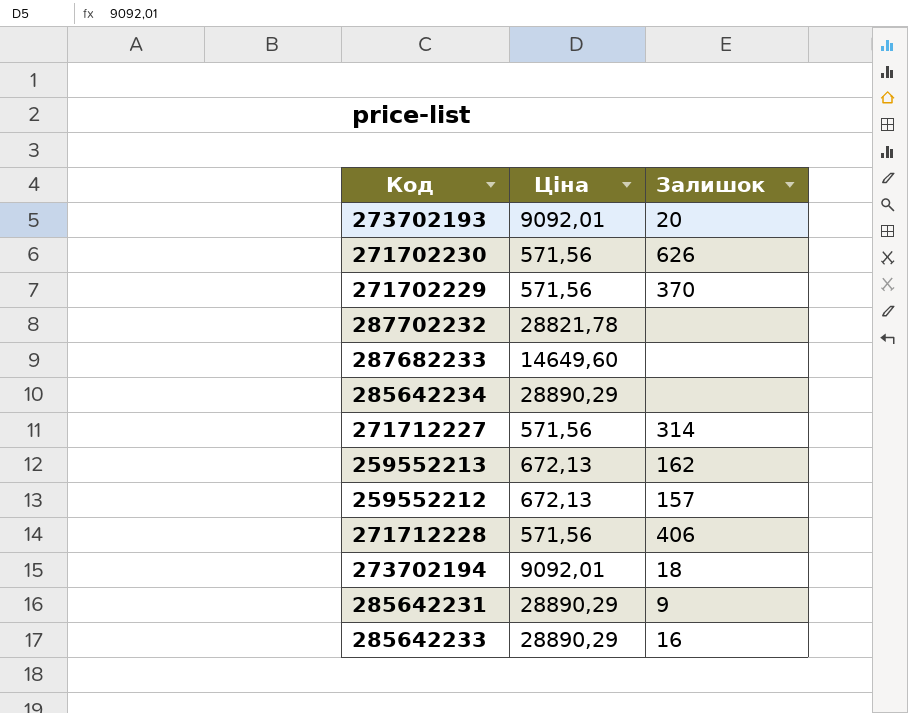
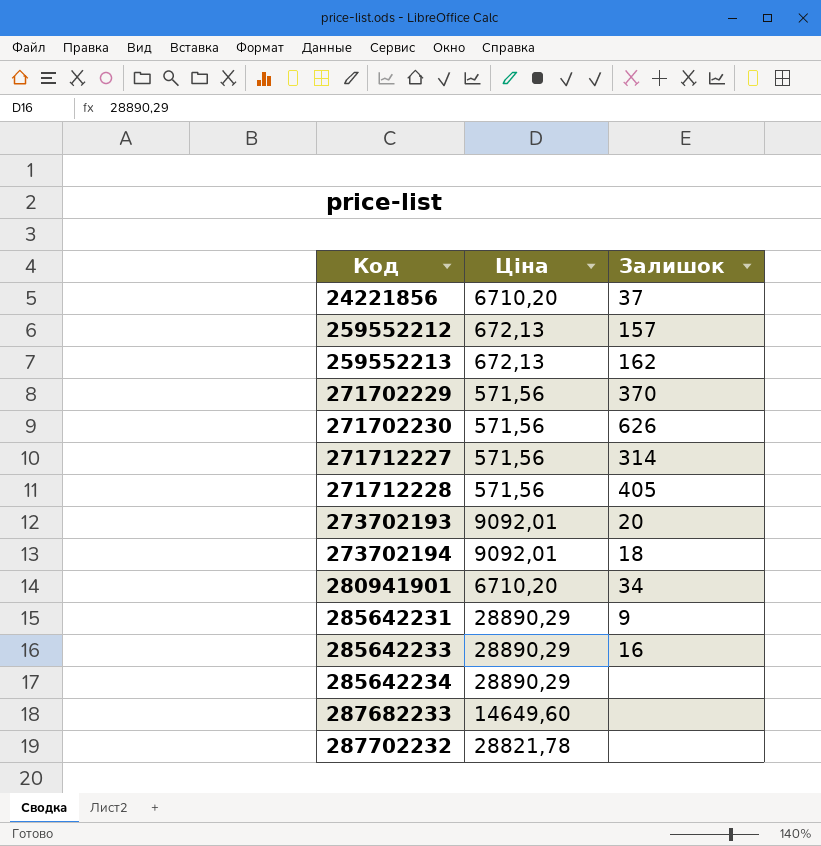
row order: none -> Код ascending
row 24221856: none -> 6710,20 | 37
271712228 | Залишок: 406 -> 405
row 280941901: none -> 6710,20 | 34

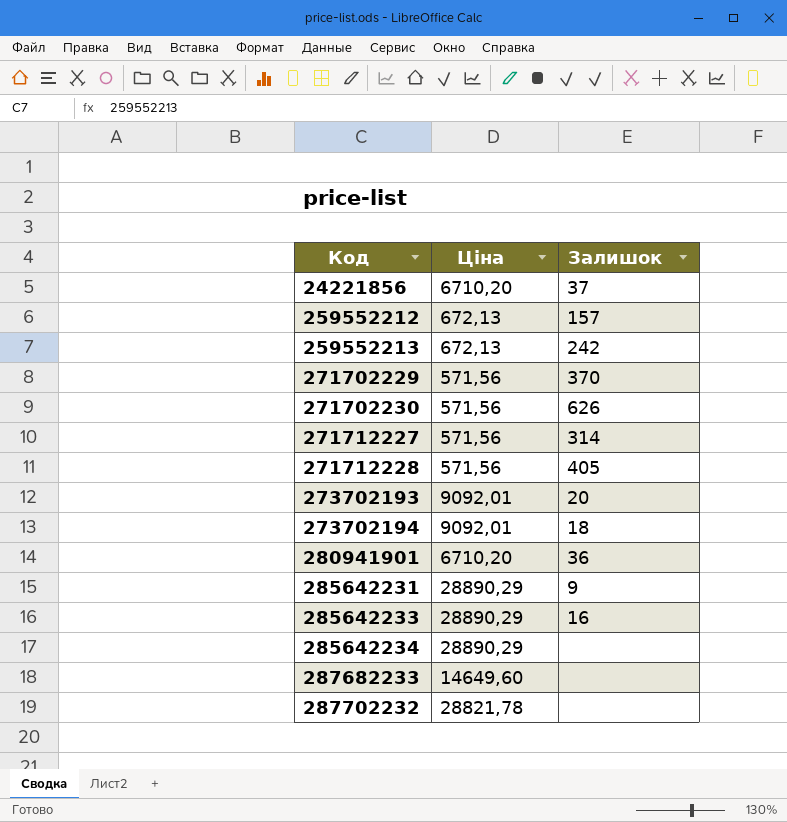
259552213 | Залишок: 162 -> 242
280941901 | Залишок: 34 -> 36

